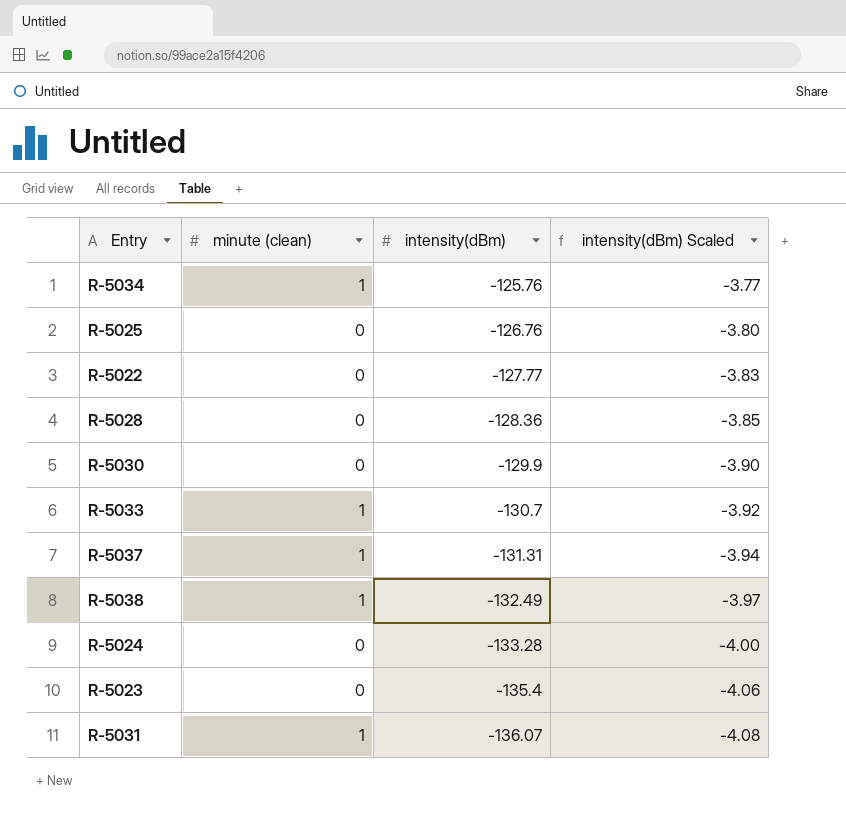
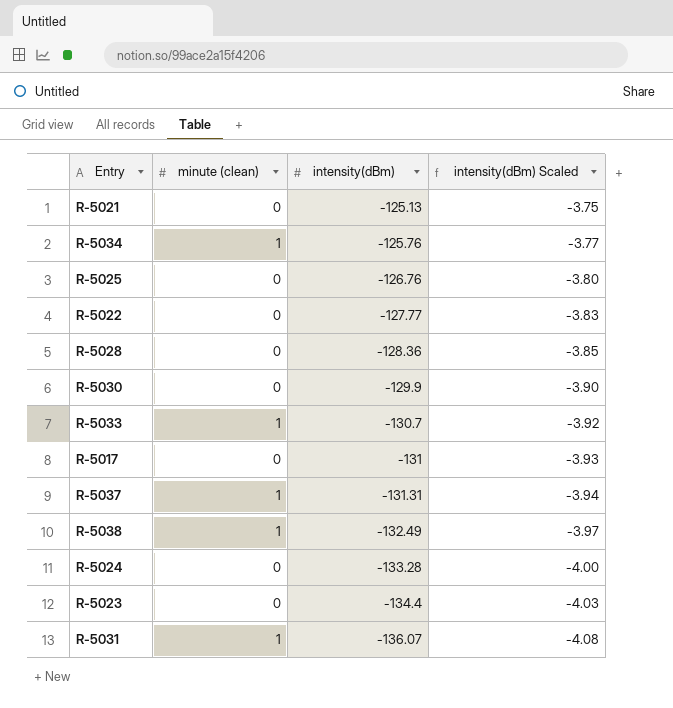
row R-5021: none -> 0 | -125.13 | -3.75
row R-5017: none -> 0 | -131 | -3.93
R-5023 | intensity(dBm): -135.4 -> -134.4
R-5023 | intensity(dBm) Scaled: -4.06 -> -4.03

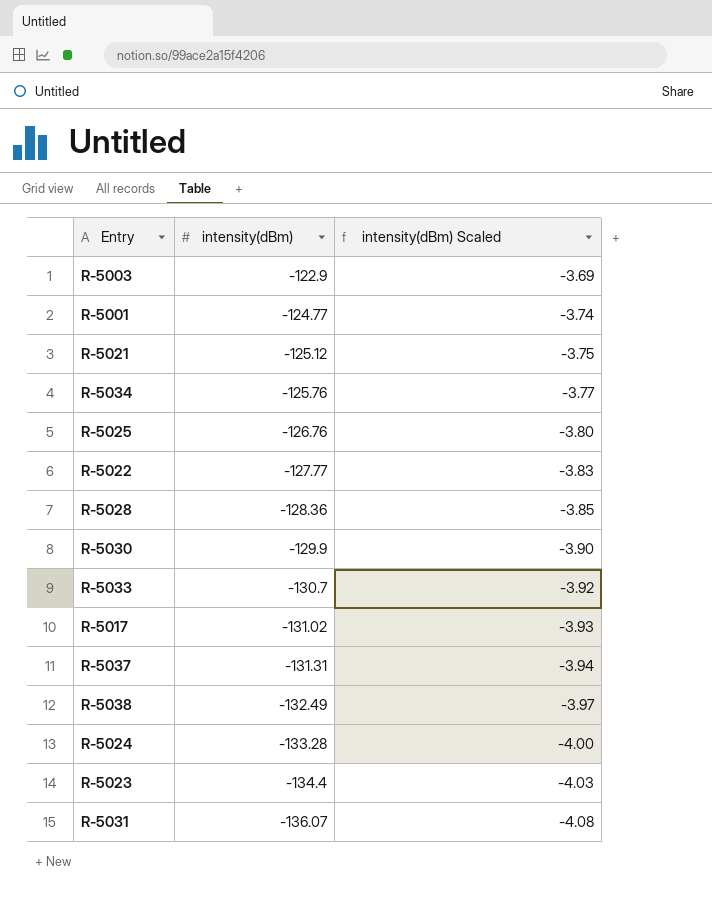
column minute (clean) | position: 2 -> none
row R-5003: none -> -122.9 | -3.69
row R-5001: none -> -124.77 | -3.74
R-5021 | intensity(dBm): -125.13 -> -125.12
R-5017 | intensity(dBm): -131 -> -131.02

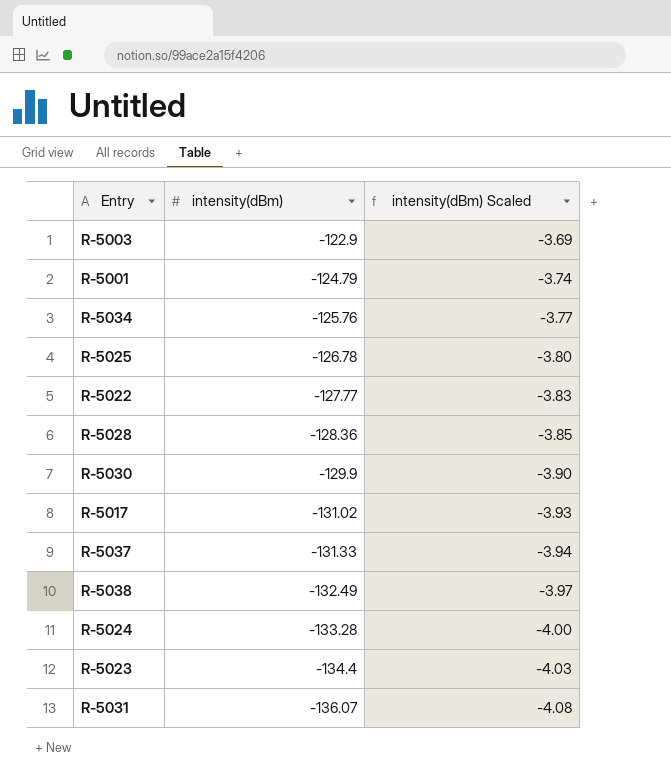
row R-5021: -125.12 | -3.75 -> none
row R-5033: -130.7 | -3.92 -> none
R-5001 | intensity(dBm): -124.77 -> -124.79
R-5025 | intensity(dBm): -126.76 -> -126.78
R-5037 | intensity(dBm): -131.31 -> -131.33

